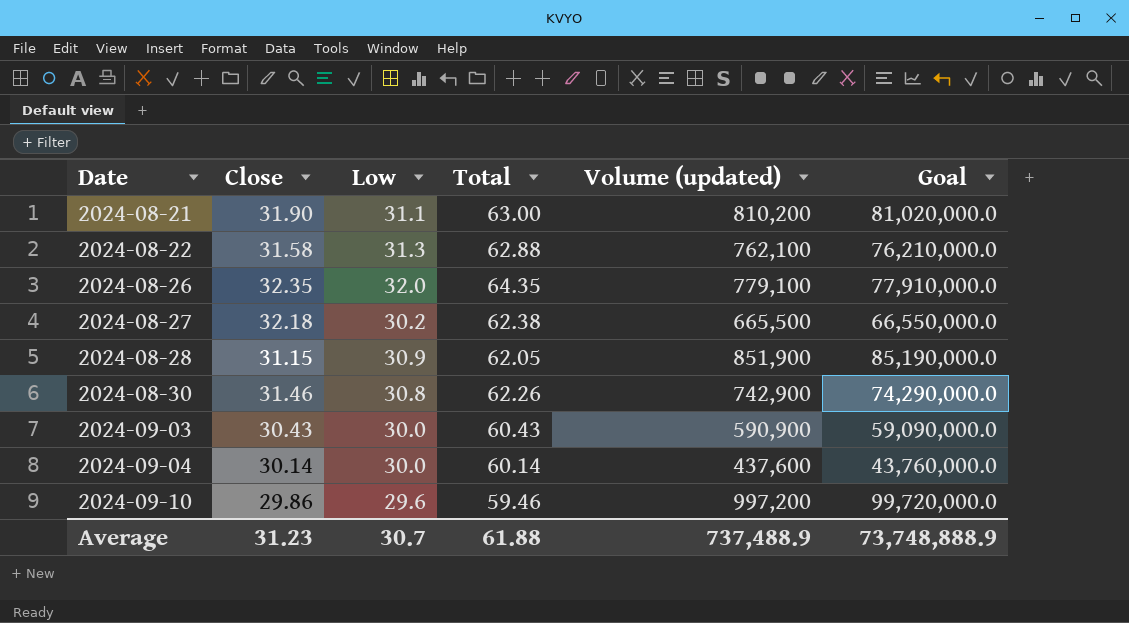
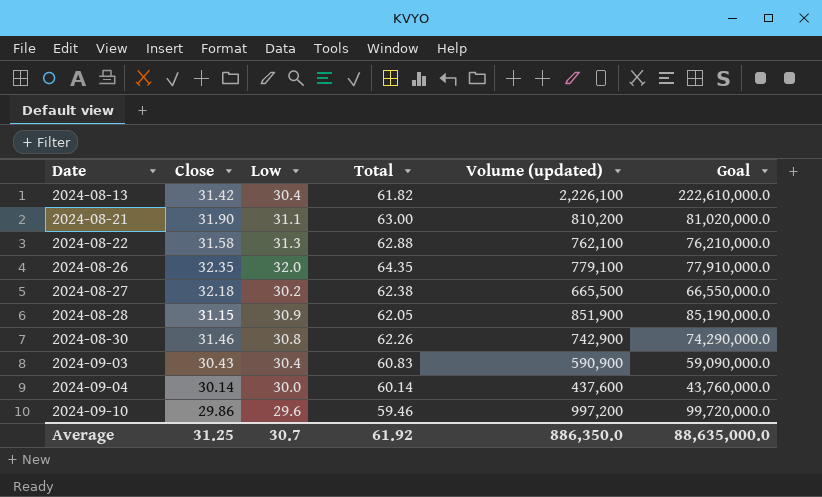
row 2024-08-13: none -> 31.42 | 30.4 | 61.82 | 2,226,100 | 222,610,000.0
2024-09-03 | Low: 30.0 -> 30.4
2024-09-03 | Total: 60.43 -> 60.83
Average | Close: 31.23 -> 31.25
Average | Total: 61.88 -> 61.92
Average | Volume (updated): 737,488.9 -> 886,350.0
Average | Goal: 73,748,888.9 -> 88,635,000.0

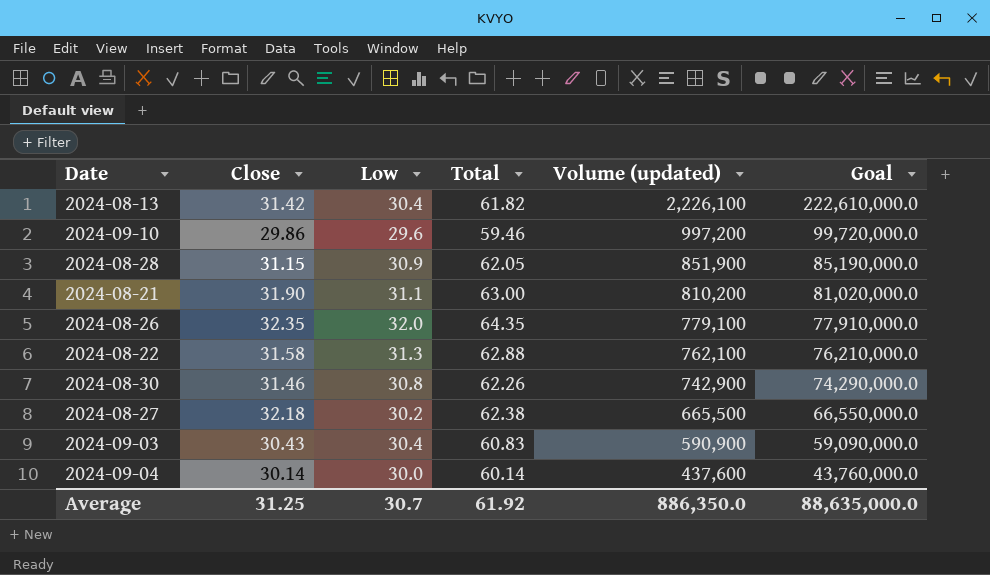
row order: Date ascending -> Volume (updated) descending

